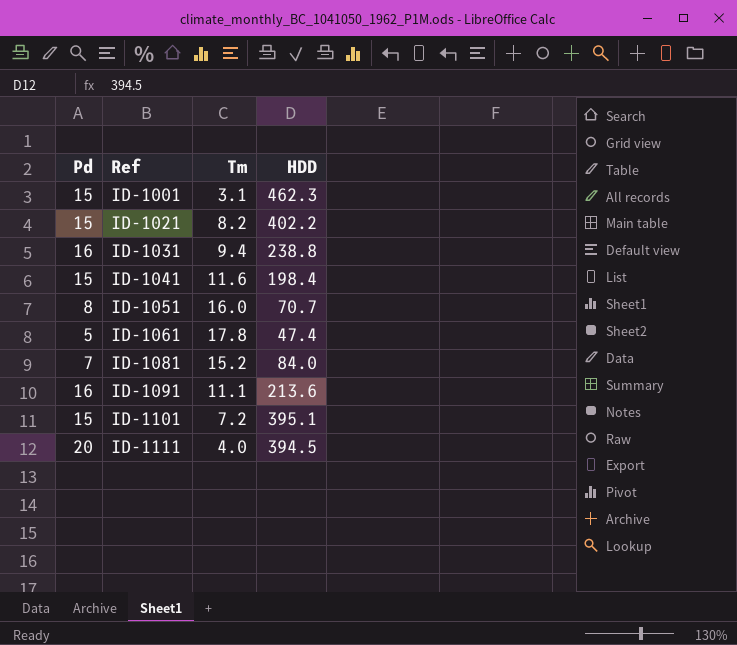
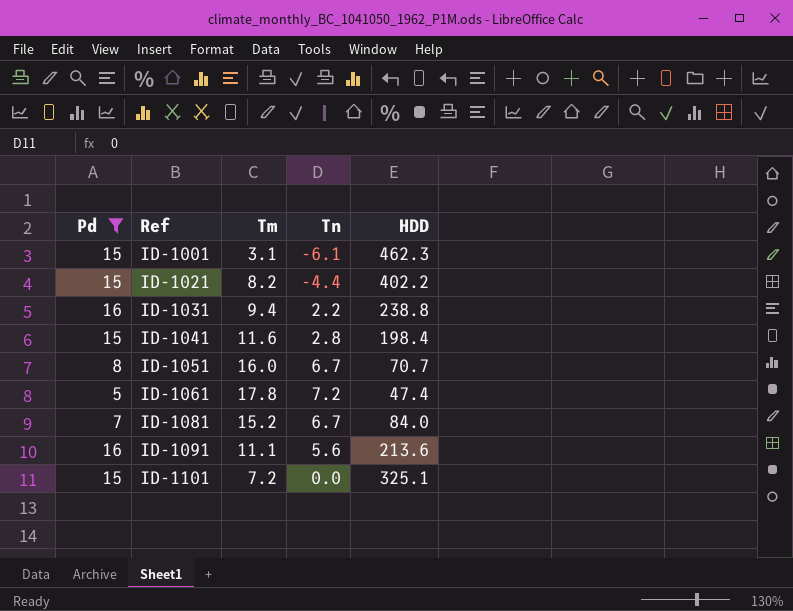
filter: none -> Pd != 20
column Tn | position: none -> 4
ID-1101 | HDD: 395.1 -> 325.1

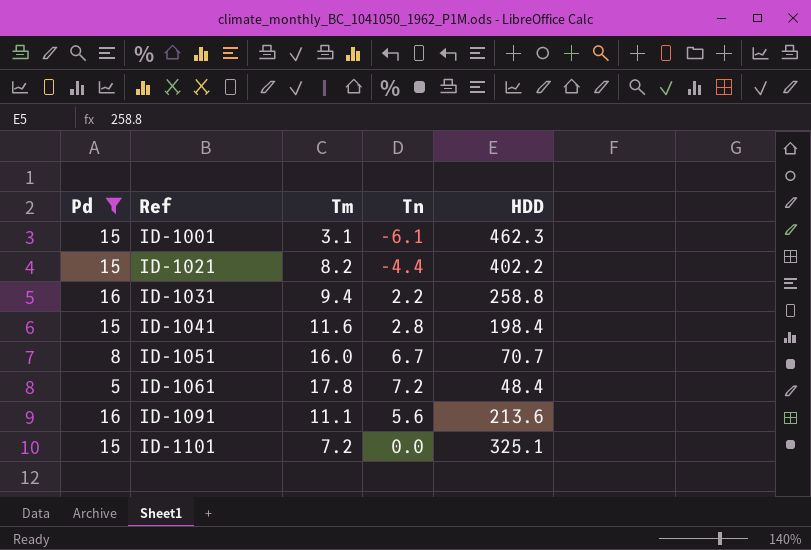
row ID-1081: 7 | 15.2 | 6.7 | 84.0 -> none
ID-1031 | HDD: 238.8 -> 258.8
ID-1061 | HDD: 47.4 -> 48.4

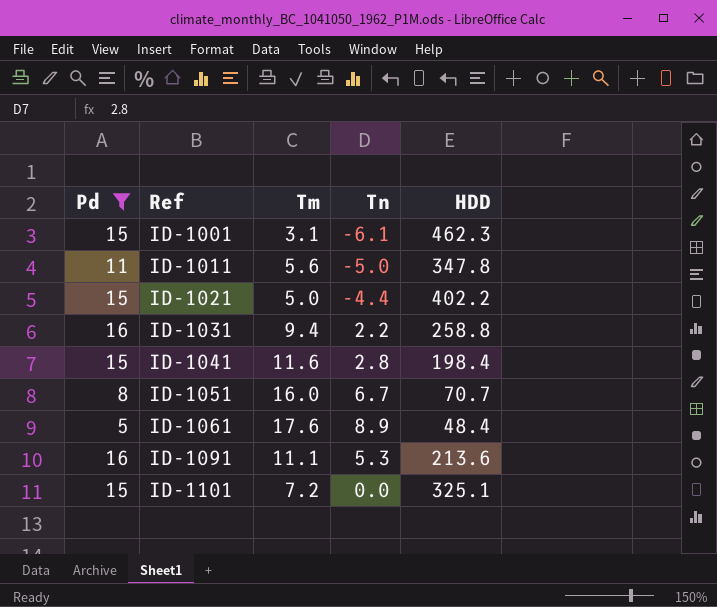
row ID-1011: none -> 11 | 5.6 | -5.0 | 347.8
ID-1021 | Tm: 8.2 -> 5.0
ID-1061 | Tm: 17.8 -> 17.6
ID-1061 | Tn: 7.2 -> 8.9
ID-1091 | Tn: 5.6 -> 5.3

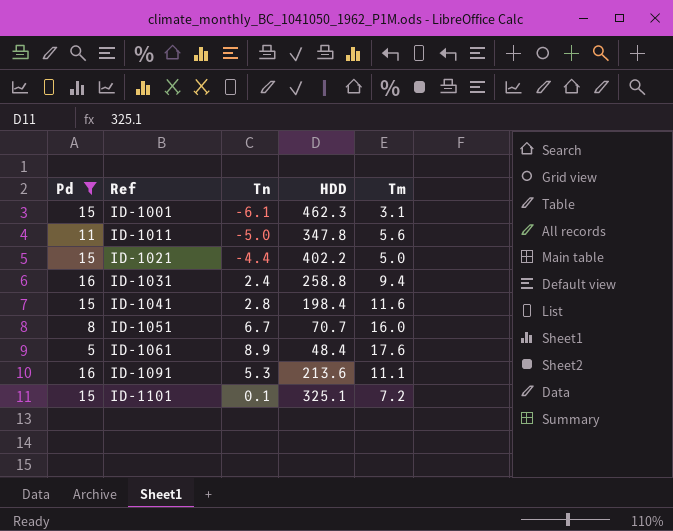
column Tm | position: 3 -> 5
ID-1031 | Tn: 2.2 -> 2.4
ID-1101 | Tn: 0.0 -> 0.1

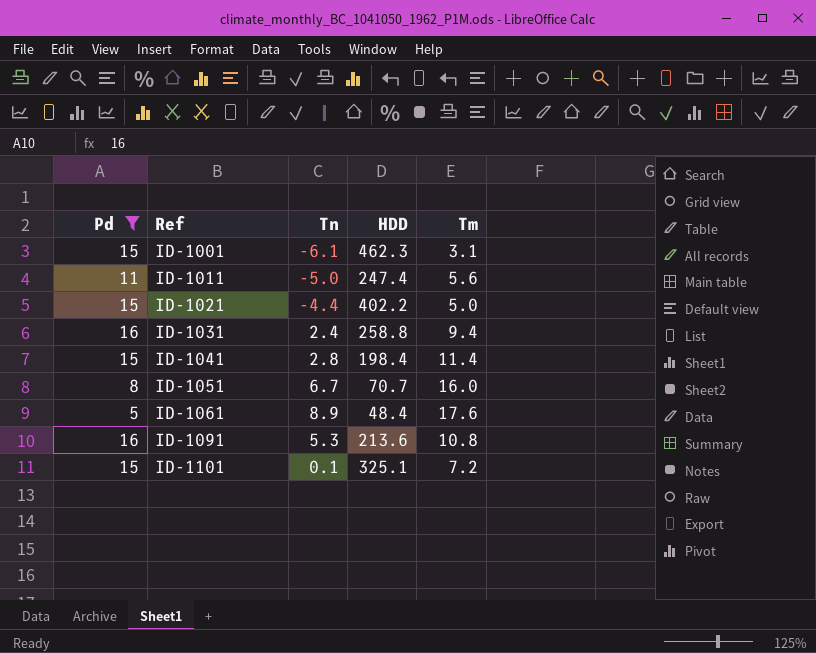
ID-1011 | HDD: 347.8 -> 247.4
ID-1041 | Tm: 11.6 -> 11.4
ID-1091 | Tm: 11.1 -> 10.8

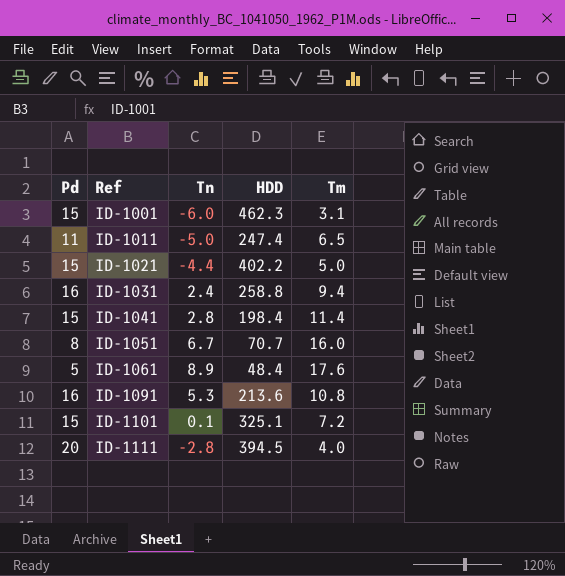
filter: Pd != 20 -> none
ID-1001 | Tn: -6.1 -> -6.0
ID-1011 | Tm: 5.6 -> 6.5

